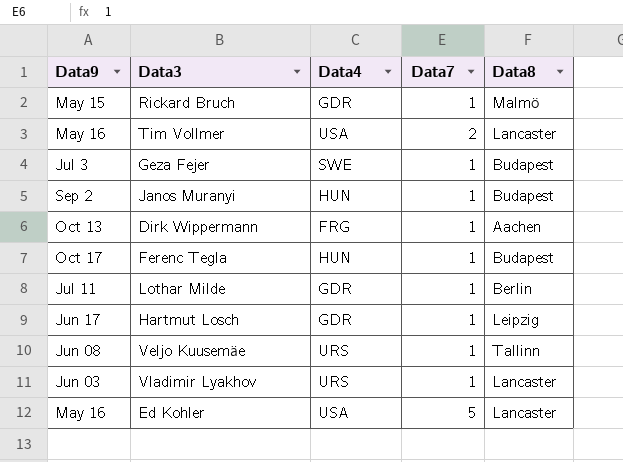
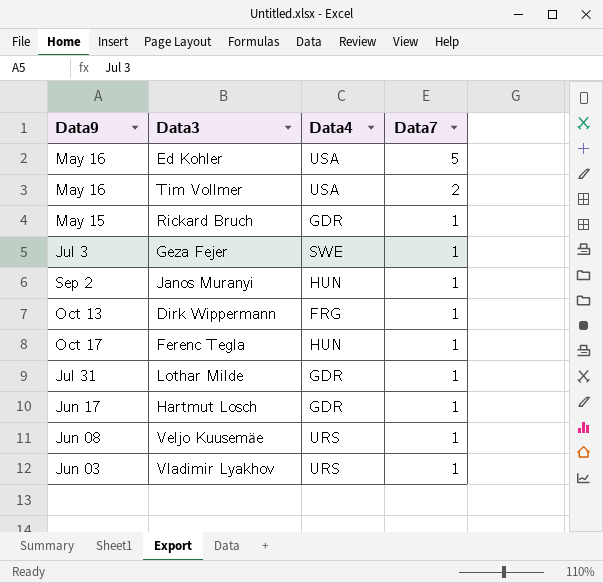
row order: none -> Data7 descending
column Data8 | position: 5 -> none
Lothar Milde | Data9: Jul 11 -> Jul 31

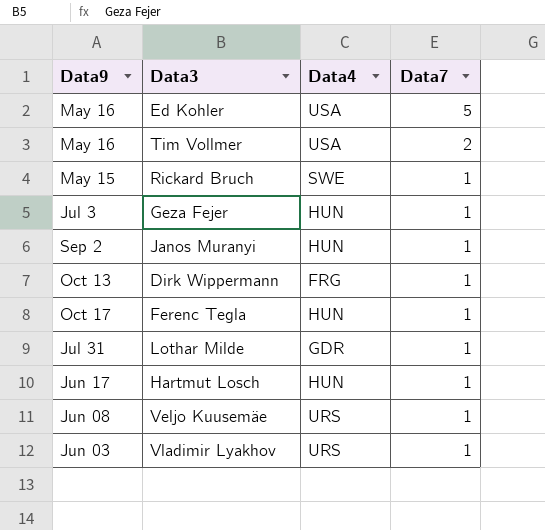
Rickard Bruch | Data4: GDR -> SWE
Geza Fejer | Data4: SWE -> HUN
Hartmut Losch | Data4: GDR -> HUN

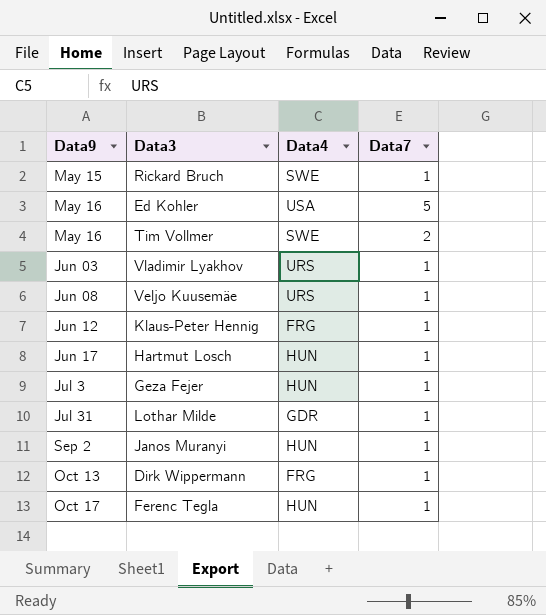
row order: Data7 descending -> Data9 ascending
Tim Vollmer | Data4: USA -> SWE
row Klaus-Peter Hennig: none -> Jun 12 | FRG | 1

